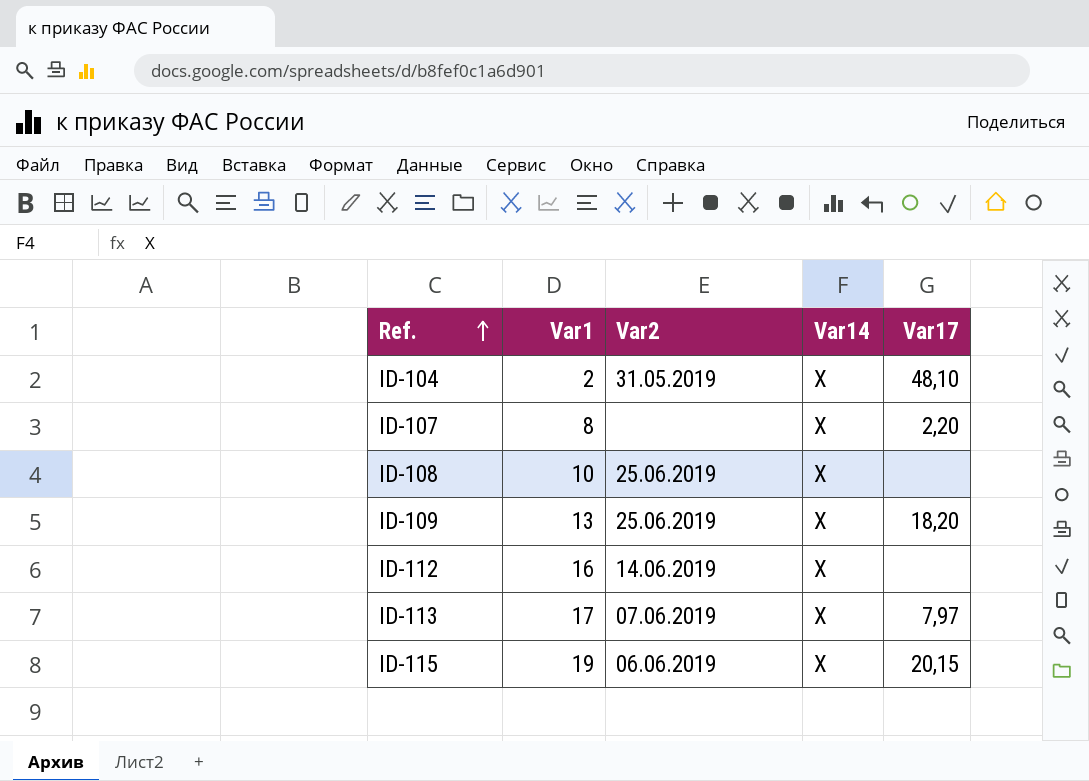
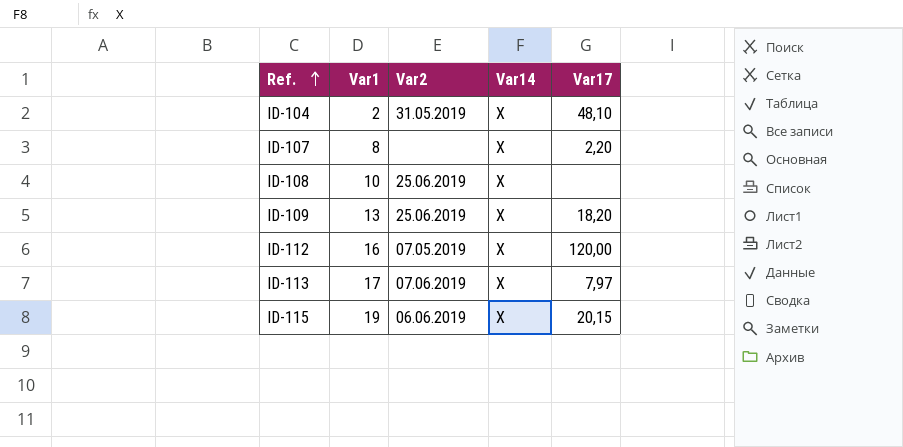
ID-112 | Var2: 14.06.2019 -> 07.05.2019
ID-112 | Var17: none -> 120,00

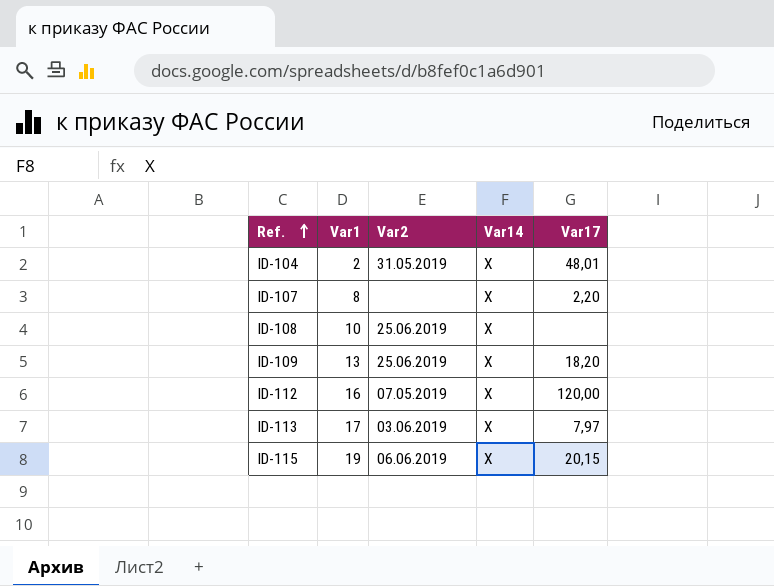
ID-104 | Var17: 48,10 -> 48,01
ID-113 | Var2: 07.06.2019 -> 03.06.2019

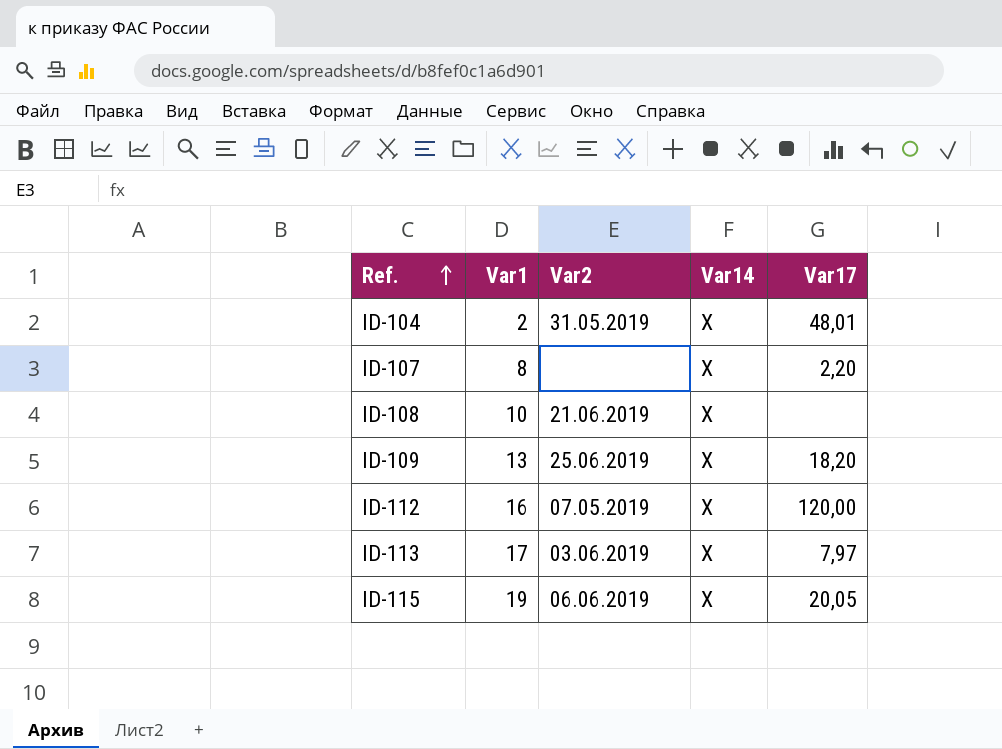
ID-108 | Var2: 25.06.2019 -> 21.06.2019
ID-115 | Var17: 20,15 -> 20,05

